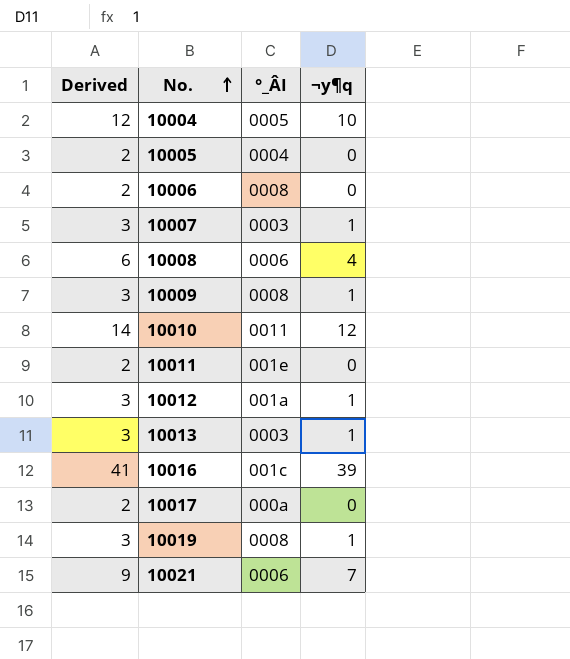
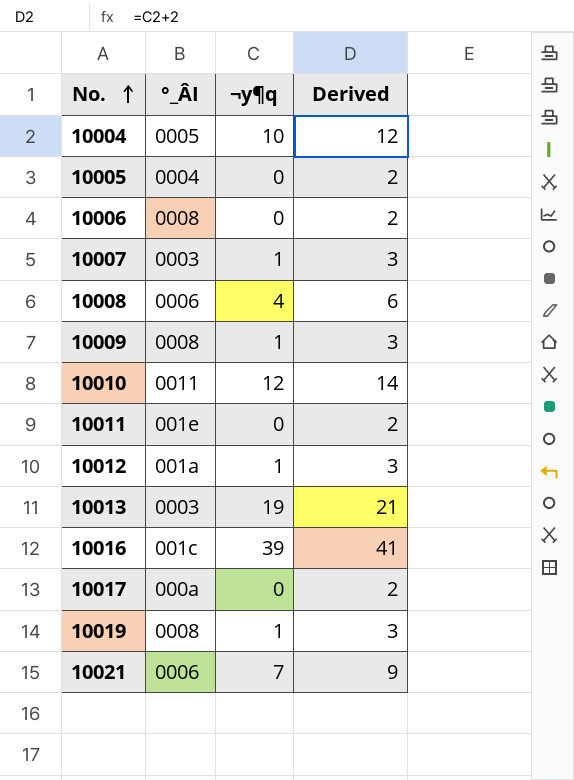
column Derived | position: 1 -> 4
10013 | ¬y¶q: 1 -> 19
10013 | Derived: 3 -> 21

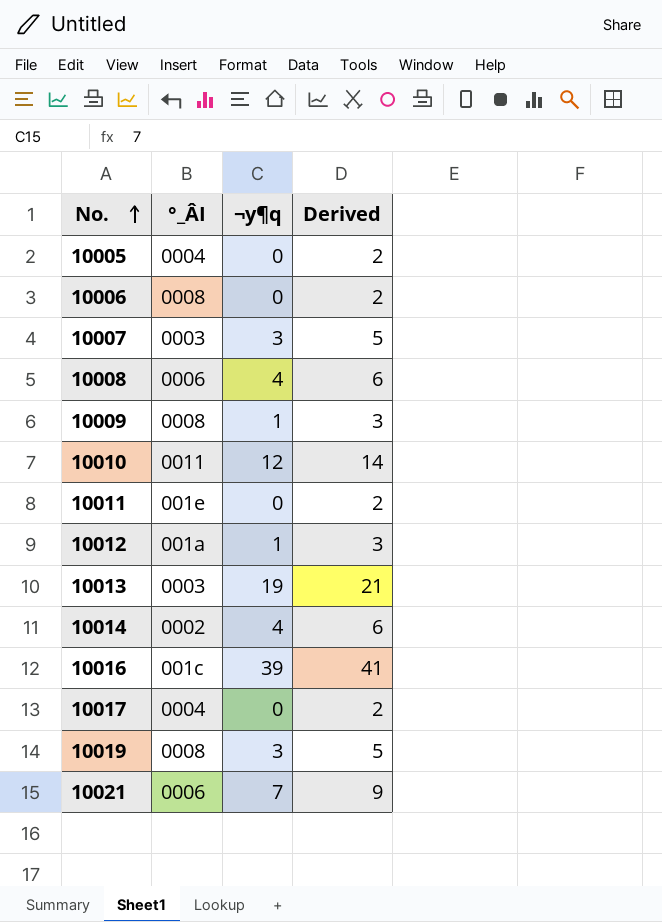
row 10004: 0005 | 10 | 12 -> none
10007 | ¬y¶q: 1 -> 3
10007 | Derived: 3 -> 5
row 10014: none -> 0002 | 4 | 6
10017 | °_ÂI: 000a -> 0004
10019 | ¬y¶q: 1 -> 3
10019 | Derived: 3 -> 5

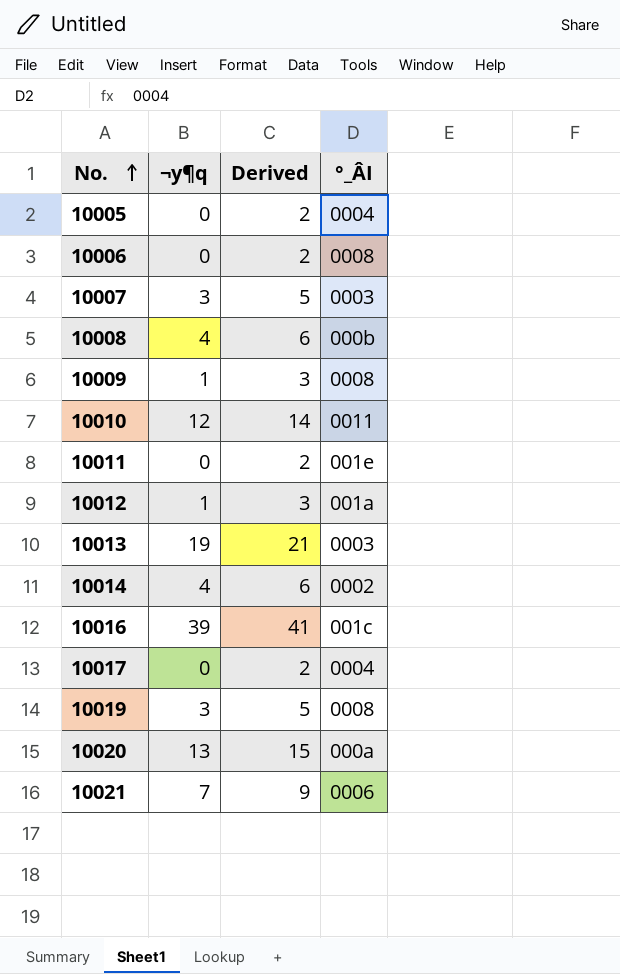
column °_ÂI | position: 2 -> 4
10008 | °_ÂI: 0006 -> 000b
row 10020: none -> 13 | 15 | 000a

